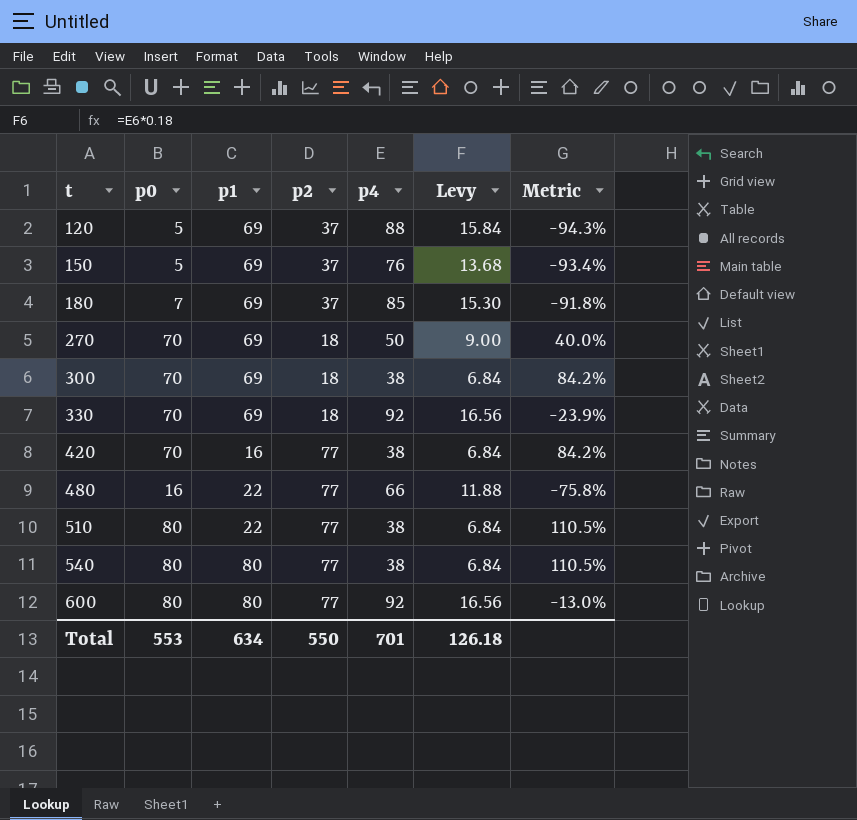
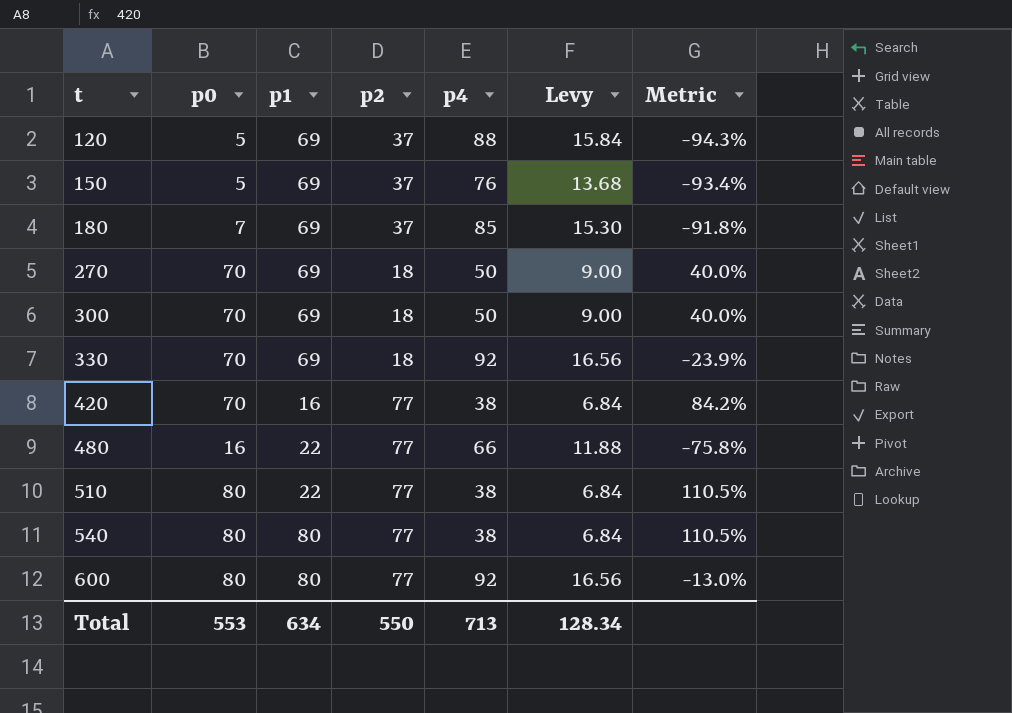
300 | p4: 38 -> 50
300 | Levy: 6.84 -> 9.00
300 | Metric: 84.2% -> 40.0%
Total | p4: 701 -> 713
Total | Levy: 126.18 -> 128.34

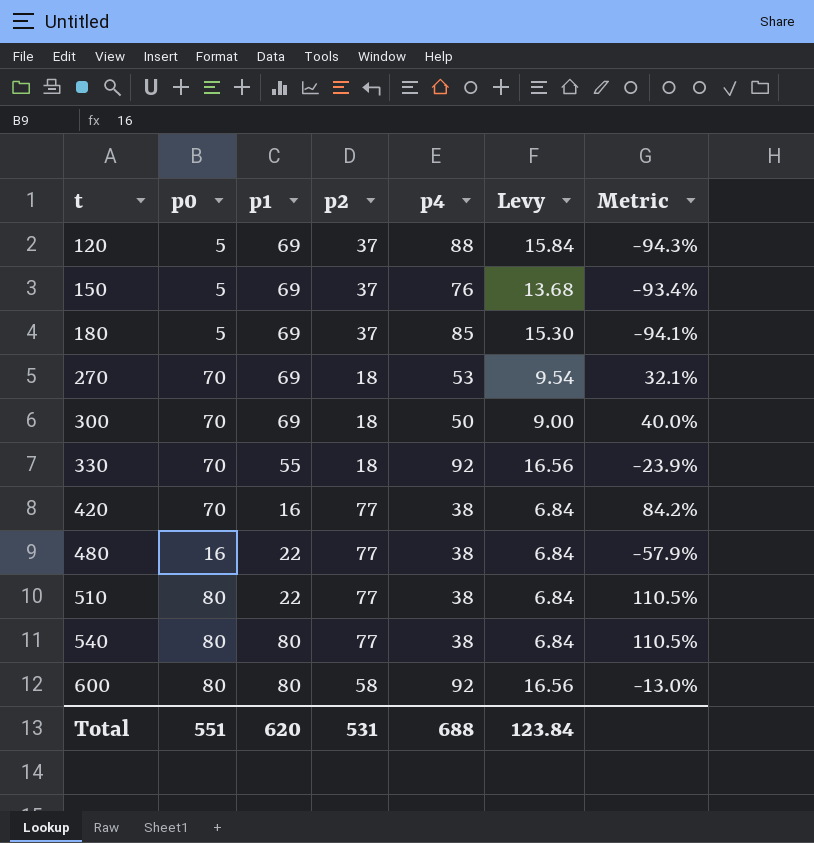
180 | p0: 7 -> 5
180 | Metric: -91.8% -> -94.1%
270 | p4: 50 -> 53
270 | Levy: 9.00 -> 9.54
270 | Metric: 40.0% -> 32.1%
330 | p1: 69 -> 55
480 | p4: 66 -> 38
480 | Levy: 11.88 -> 6.84
480 | Metric: -75.8% -> -57.9%
600 | p2: 77 -> 58
Total | p0: 553 -> 551
Total | p1: 634 -> 620
Total | p2: 550 -> 531
Total | p4: 713 -> 688
Total | Levy: 128.34 -> 123.84

